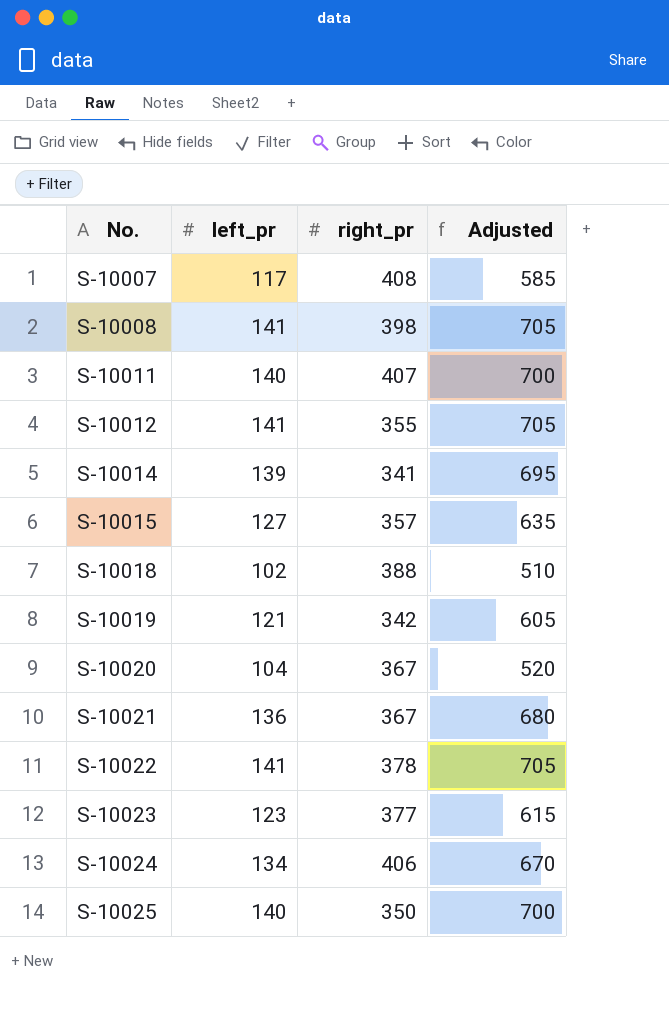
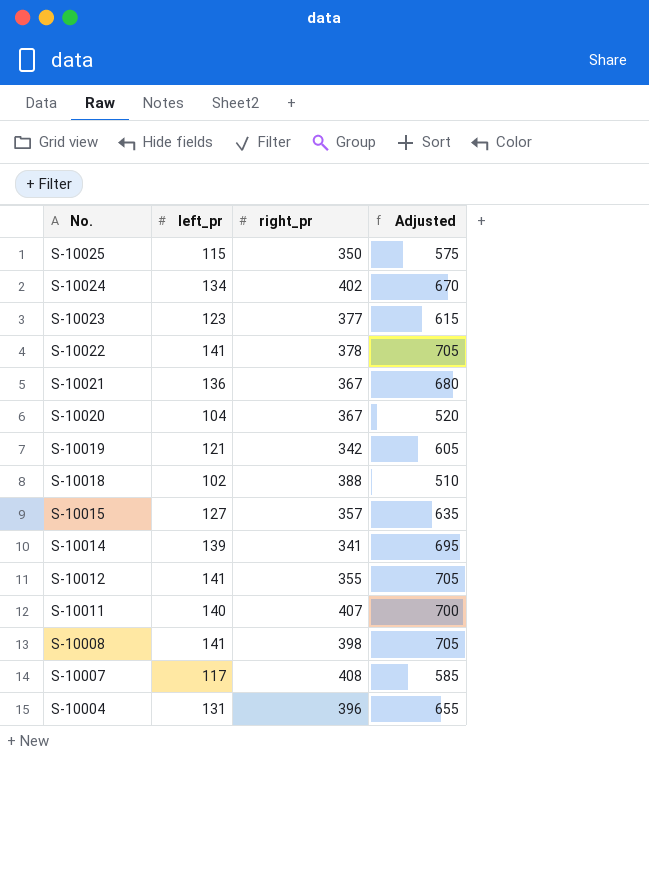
row order: No. ascending -> No. descending
S-10025 | left_pr: 140 -> 115
S-10025 | Adjusted: 700 -> 575
S-10024 | right_pr: 406 -> 402
row S-10004: none -> 131 | 396 | 655

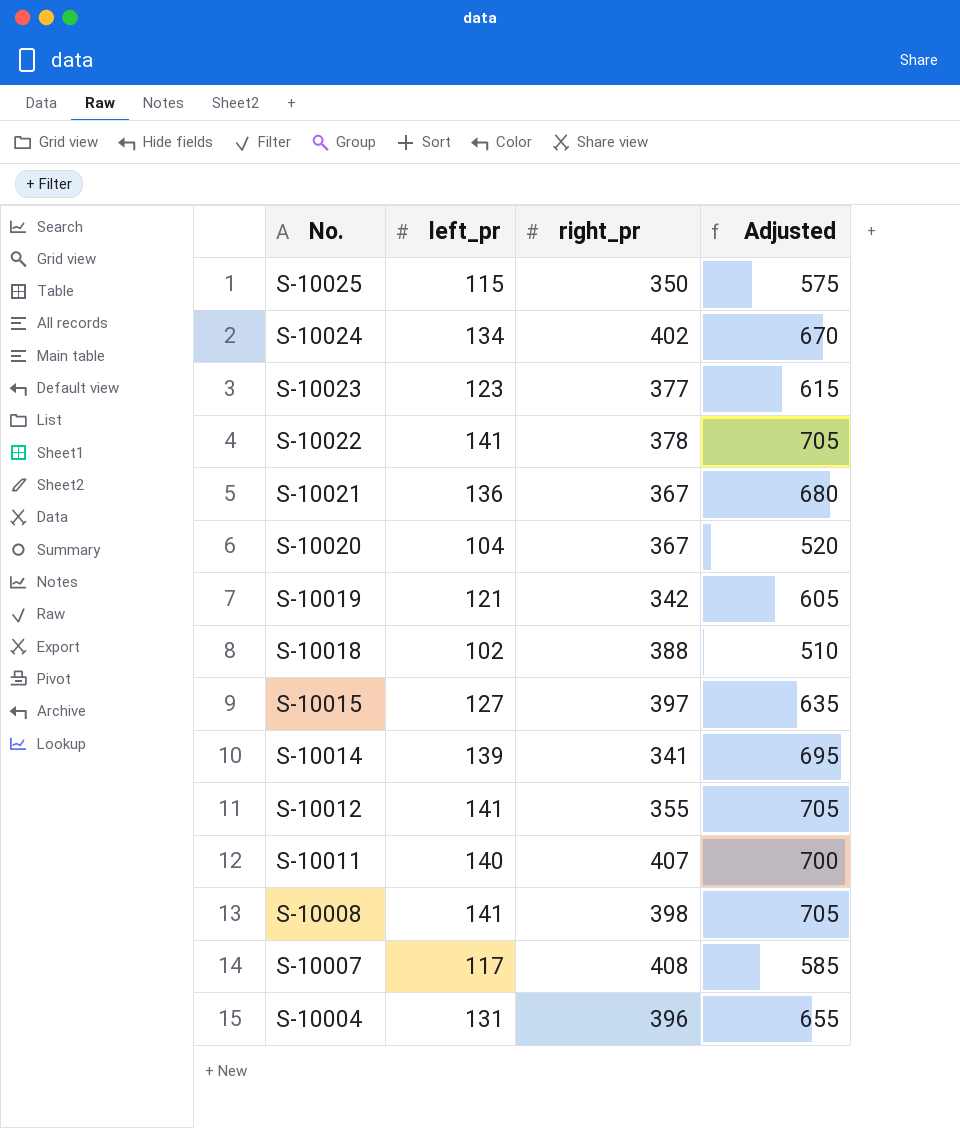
S-10015 | right_pr: 357 -> 397

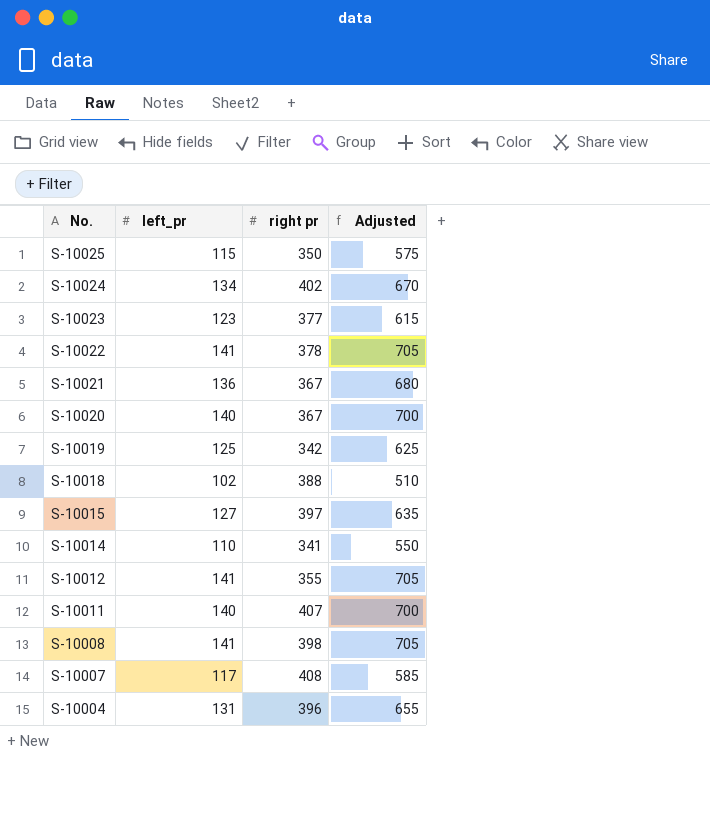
column name: right_pr -> right pr
S-10020 | left_pr: 104 -> 140
S-10020 | Adjusted: 520 -> 700
S-10019 | left_pr: 121 -> 125
S-10019 | Adjusted: 605 -> 625
S-10014 | left_pr: 139 -> 110
S-10014 | Adjusted: 695 -> 550

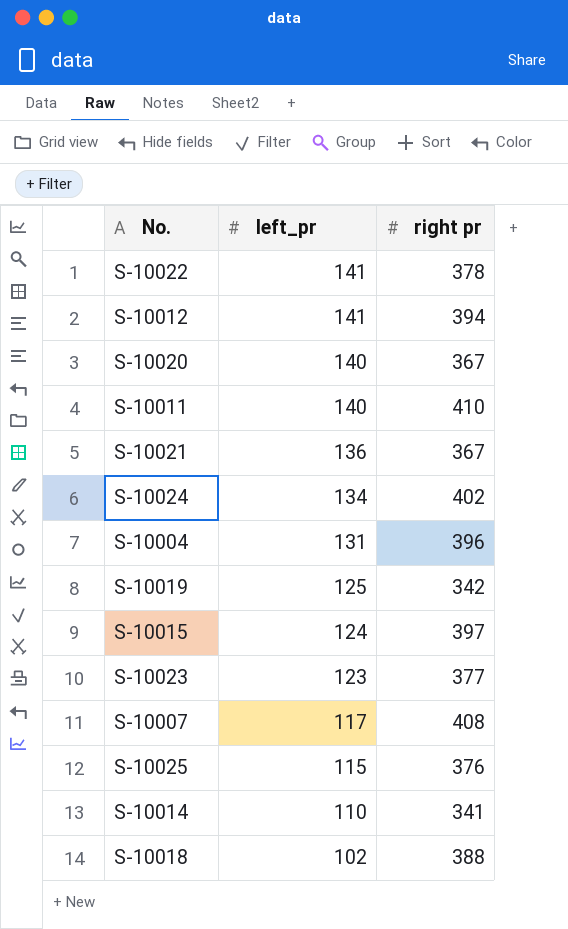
row order: No. descending -> left_pr descending
column Adjusted | formula: [left_pr] * 5 -> none
row S-10008: 141 | 398 | 705 -> none
S-10012 | right pr: 355 -> 394
S-10011 | right pr: 407 -> 410
S-10015 | left_pr: 127 -> 124
S-10025 | right pr: 350 -> 376

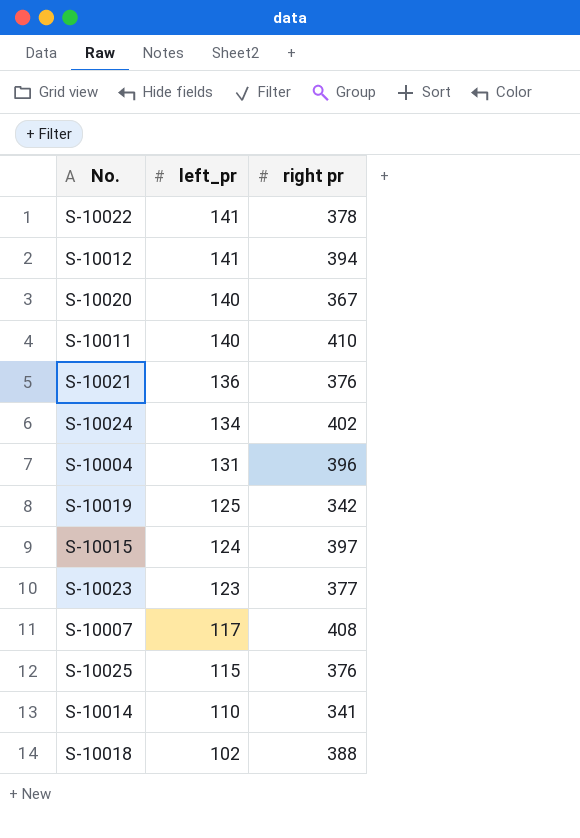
S-10021 | right pr: 367 -> 376

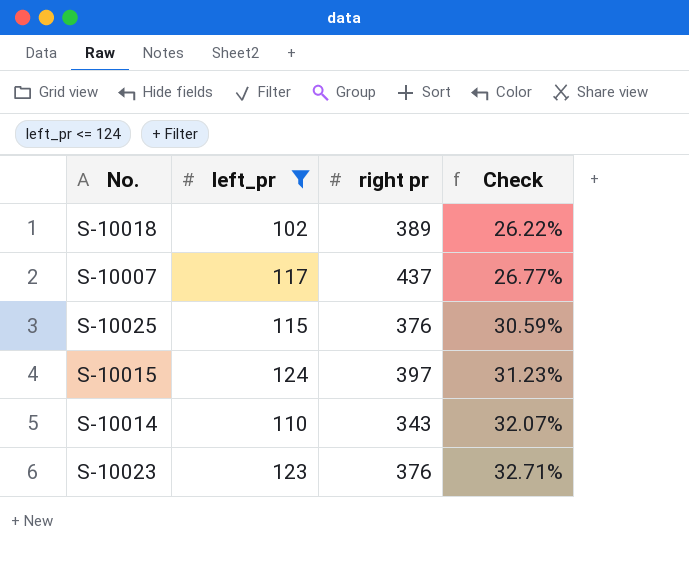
filter: none -> left_pr <= 124
row order: left_pr descending -> Check ascending
column Check | formula: none -> [left_pr] / [right pr]
S-10018 | right pr: 388 -> 389
S-10007 | right pr: 408 -> 437
S-10014 | right pr: 341 -> 343
S-10023 | right pr: 377 -> 376

